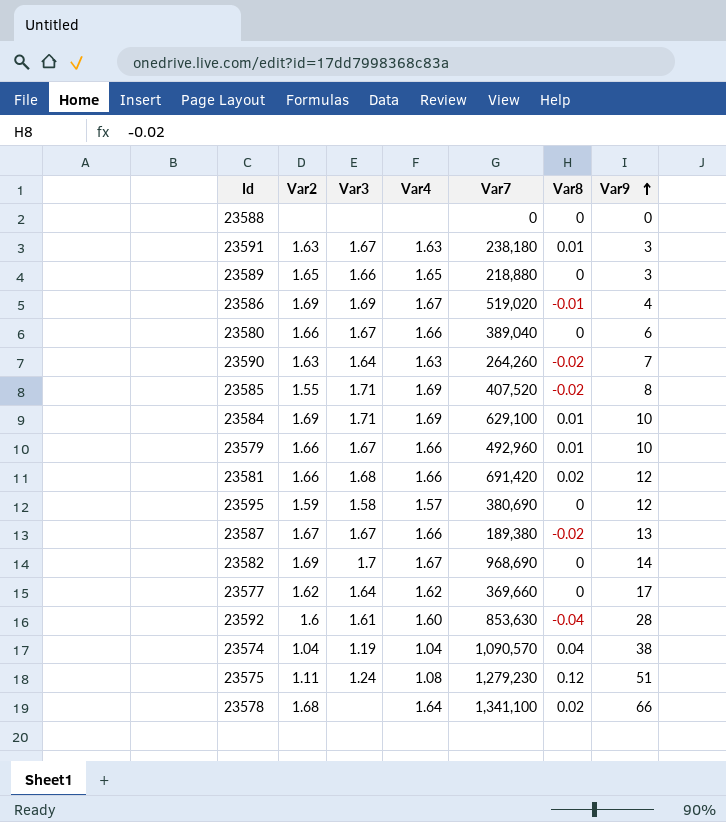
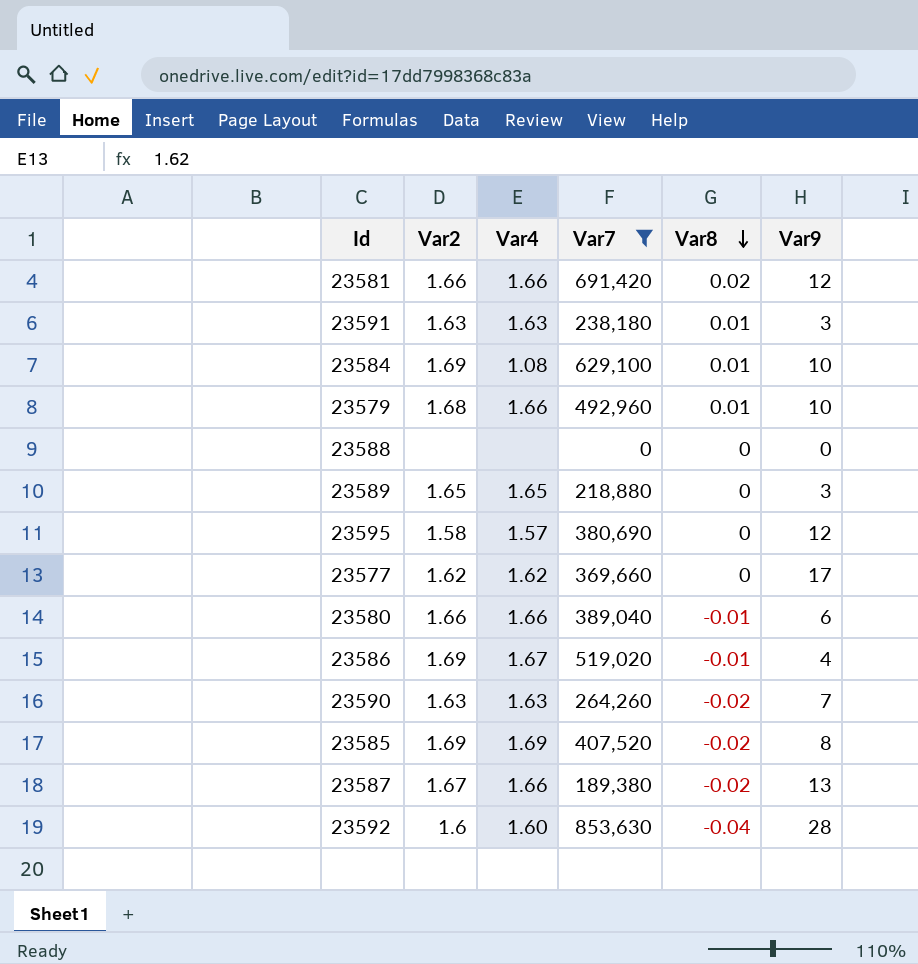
filter: none -> Var7 <= 853,630
row order: Var9 ascending -> Var8 descending
column Var3 | position: 3 -> none
23584 | Var4: 1.69 -> 1.08
23579 | Var2: 1.66 -> 1.68
23595 | Var2: 1.59 -> 1.58
23580 | Var8: 0 -> -0.01
23585 | Var2: 1.55 -> 1.69

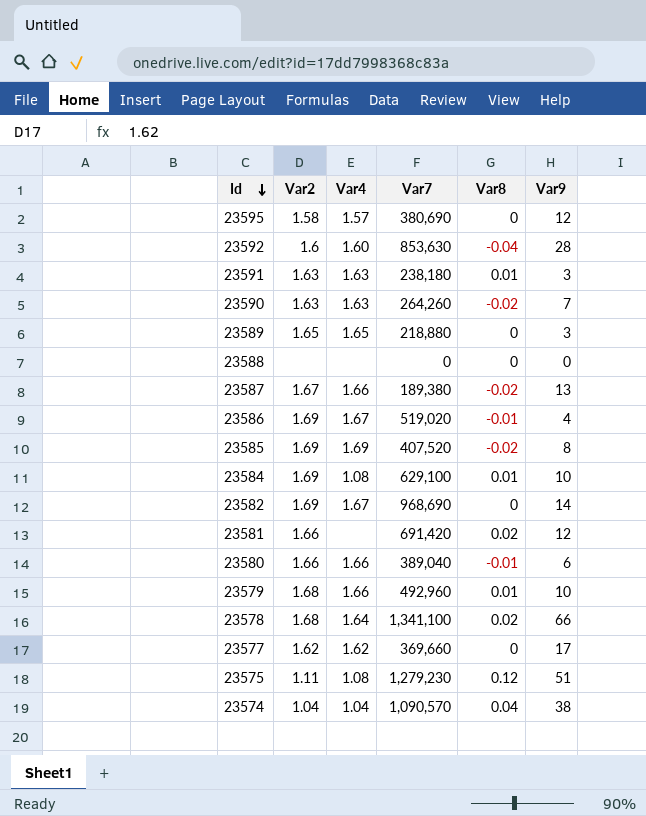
filter: Var7 <= 853,630 -> none
row order: Var8 descending -> Id descending
23581 | Var4: 1.66 -> none

